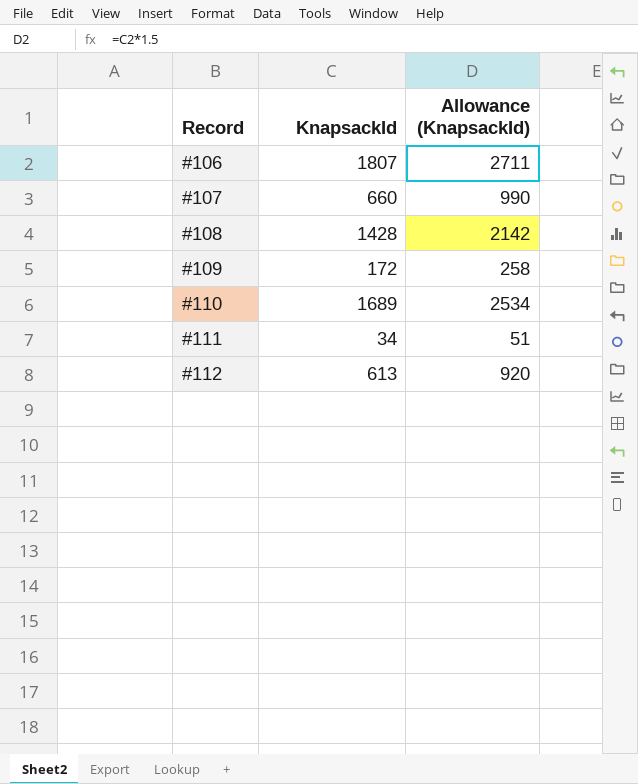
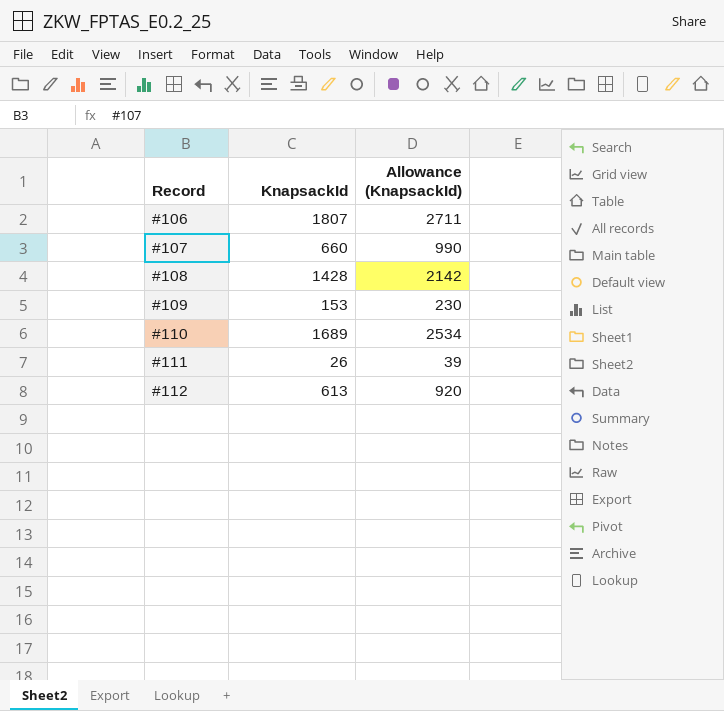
#109 | KnapsackId: 172 -> 153
#109 | Allowance (KnapsackId): 258 -> 230
#111 | KnapsackId: 34 -> 26
#111 | Allowance (KnapsackId): 51 -> 39

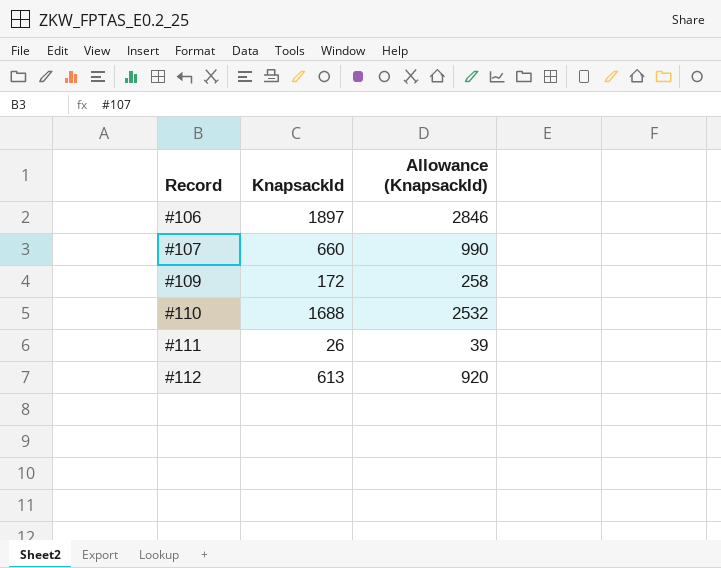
row #108: 1428 | 2142 -> none
#106 | KnapsackId: 1807 -> 1897
#106 | Allowance (KnapsackId): 2711 -> 2846
#109 | KnapsackId: 153 -> 172
#109 | Allowance (KnapsackId): 230 -> 258
#110 | KnapsackId: 1689 -> 1688
#110 | Allowance (KnapsackId): 2534 -> 2532

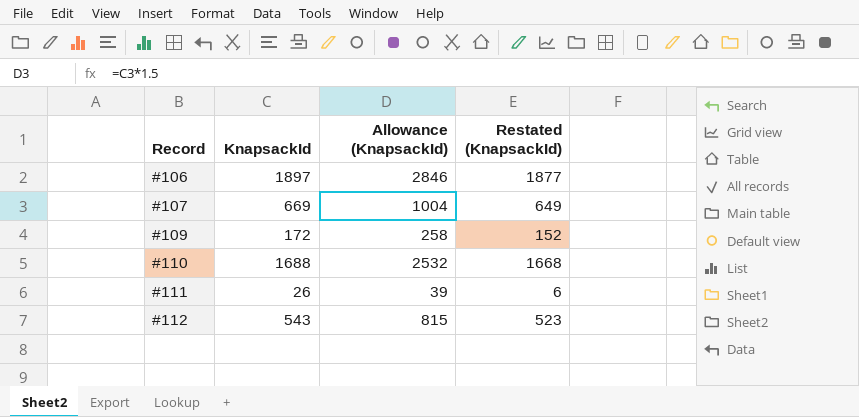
column Restated (KnapsackId) | formula: none -> [KnapsackId] - 20
#107 | KnapsackId: 660 -> 669
#107 | Allowance (KnapsackId): 990 -> 1004
#112 | KnapsackId: 613 -> 543
#112 | Allowance (KnapsackId): 920 -> 815

